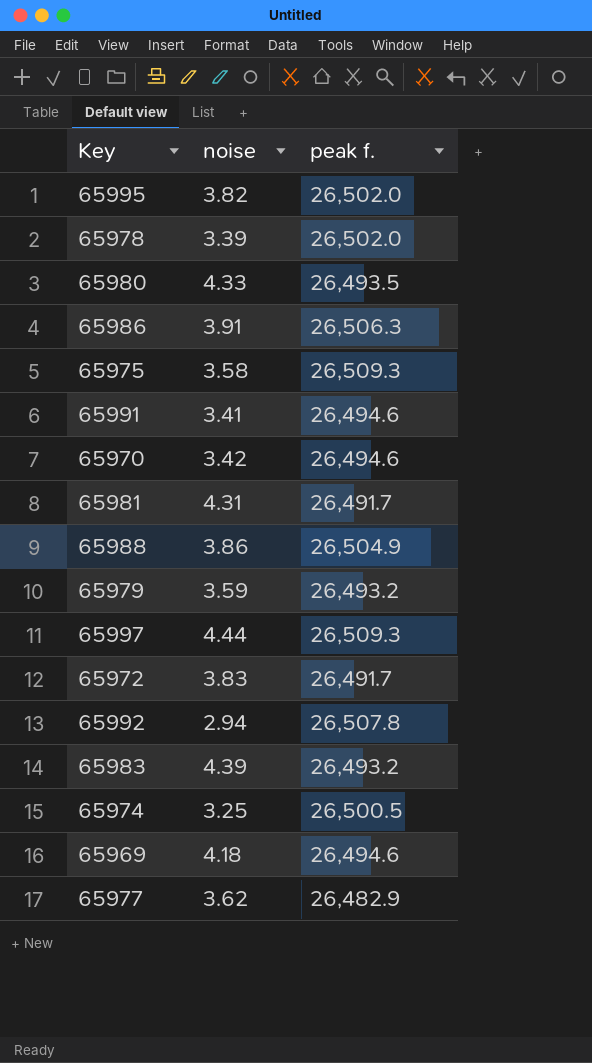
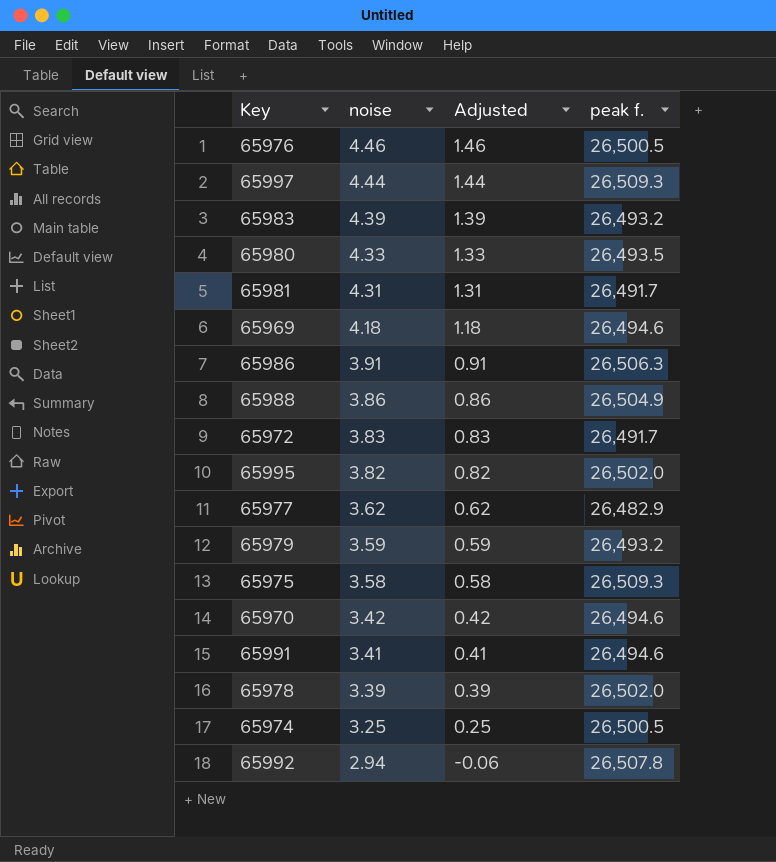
row order: none -> noise descending
column Adjusted | formula: none -> [noise] - 3
row 65976: none -> 4.46 | 1.46 | 26,500.5

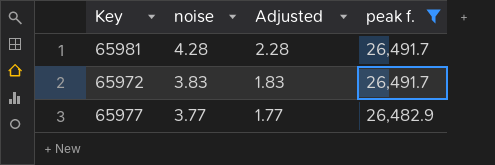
filter: none -> peak f. <= 26,491.7
column Adjusted | formula: [noise] - 3 -> [noise] - 2
65981 | noise: 4.31 -> 4.28
65977 | noise: 3.62 -> 3.77

